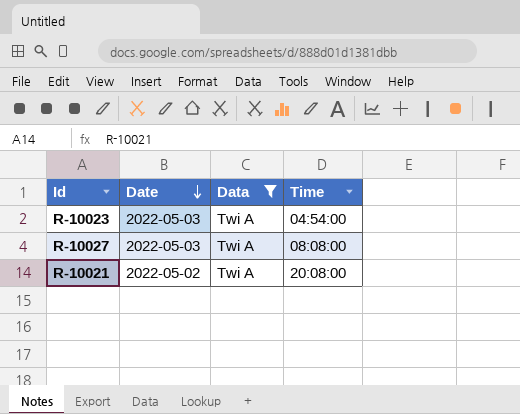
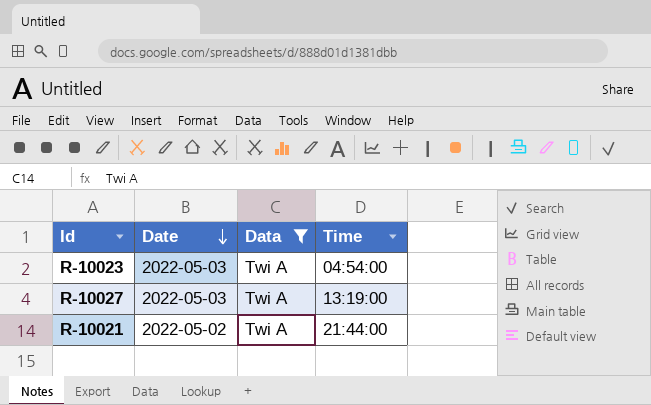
R-10027 | Time: 08:08:00 -> 13:19:00
R-10021 | Time: 20:08:00 -> 21:44:00

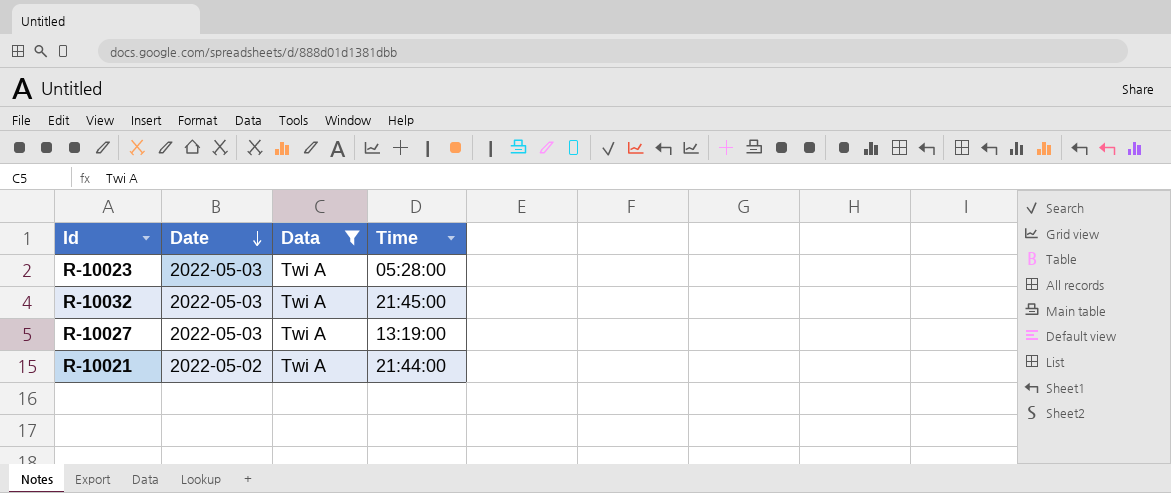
R-10023 | Time: 04:54:00 -> 05:28:00
row R-10032: none -> 2022-05-03 | Twi A | 21:45:00

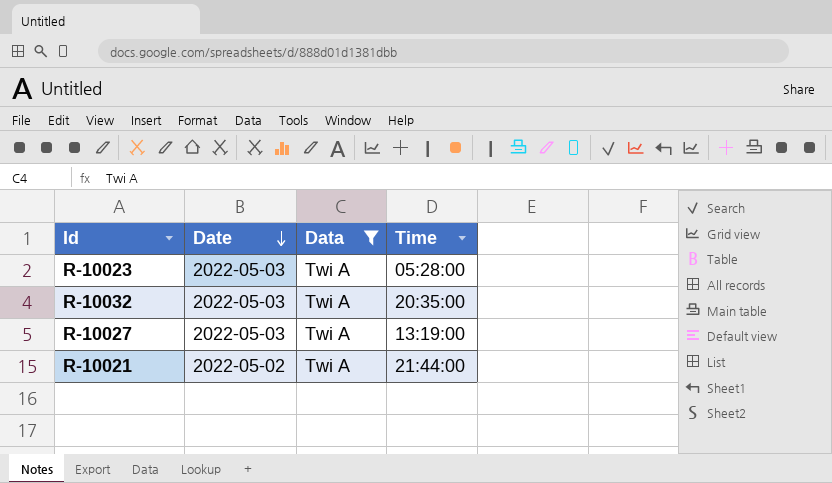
R-10032 | Time: 21:45:00 -> 20:35:00

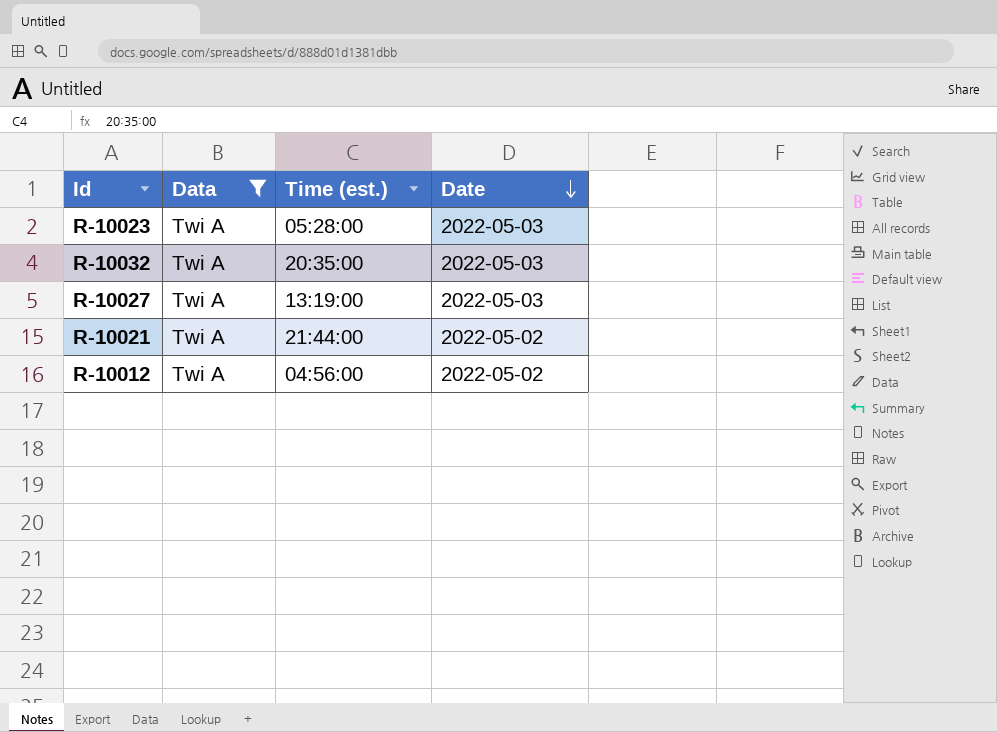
column name: Time -> Time (est.)
column Date | position: 2 -> 4
row R-10012: none -> Twi A | 04:56:00 | 2022-05-02

